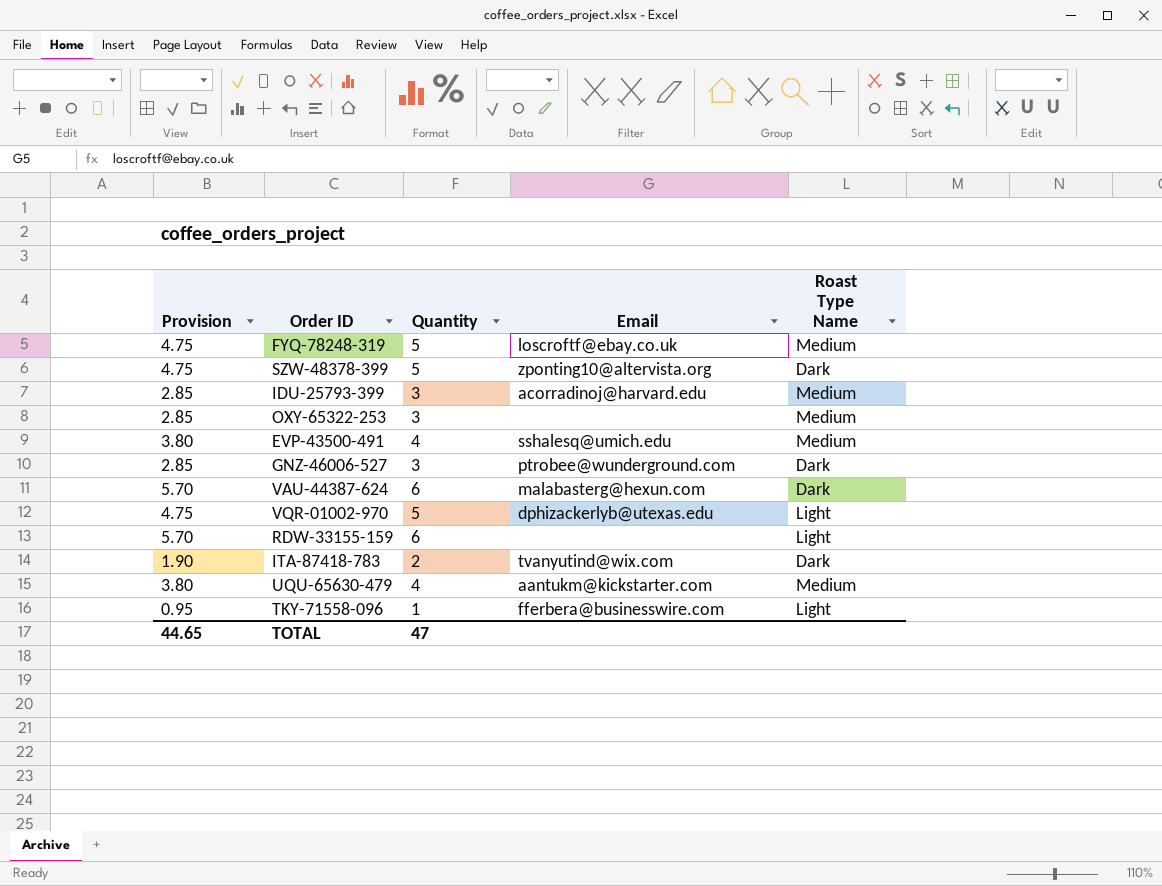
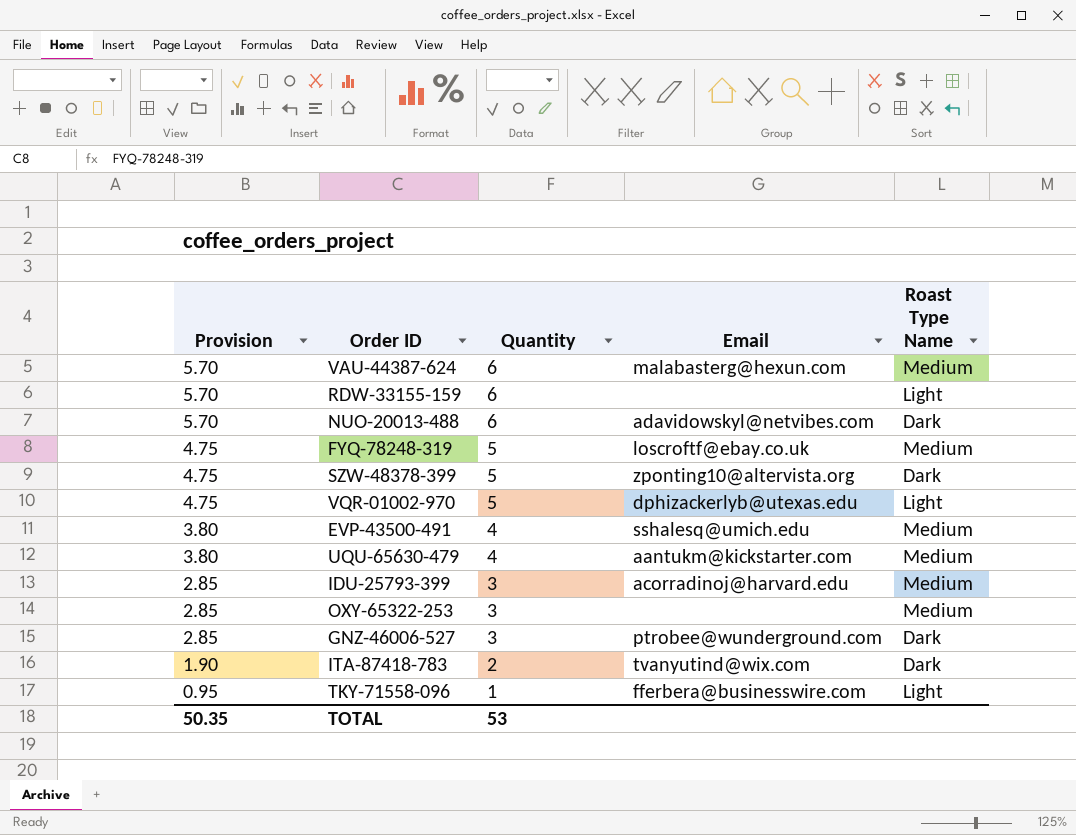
row order: none -> Provision descending
VAU-44387-624 | Roast Type Name: Dark -> Medium
row NUO-20013-488: none -> 5.70 | 6 | adavidowskyl@netvibes.com | Dark
TOTAL | Provision: 44.65 -> 50.35
TOTAL | Quantity: 47 -> 53

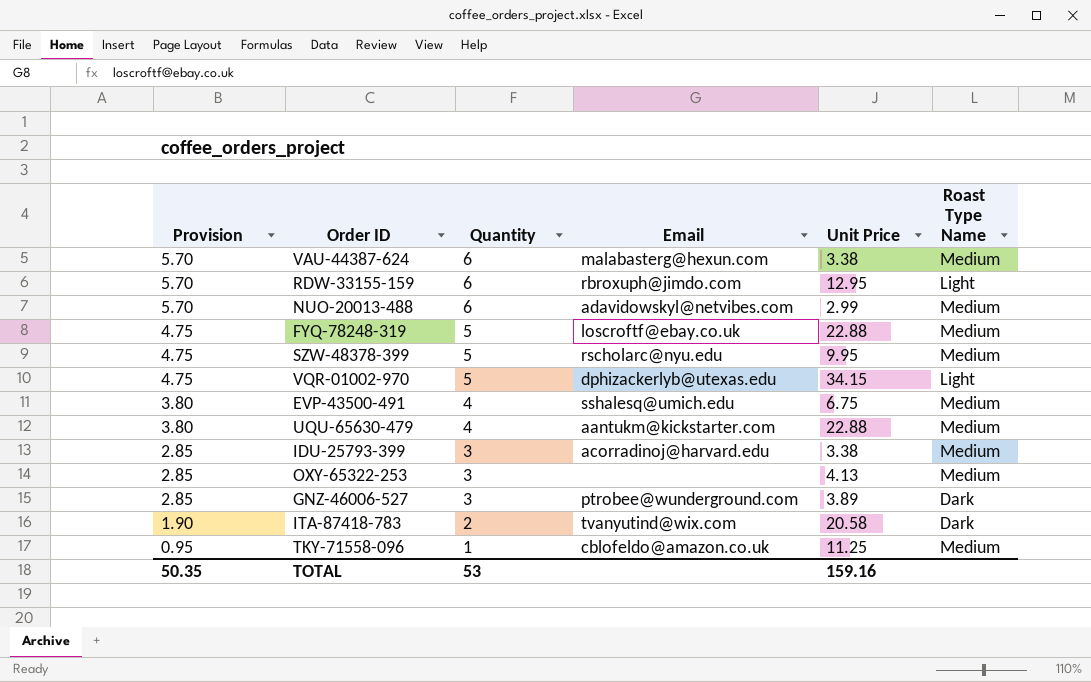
column Unit Price | position: none -> 5
RDW-33155-159 | Email: none -> rbroxuph@jimdo.com
NUO-20013-488 | Roast Type Name: Dark -> Medium
SZW-48378-399 | Email: zponting10@altervista.org -> rscholarc@nyu.edu
SZW-48378-399 | Roast Type Name: Dark -> Medium
TKY-71558-096 | Email: fferbera@businesswire.com -> cblofeldo@amazon.co.uk
TKY-71558-096 | Roast Type Name: Light -> Medium

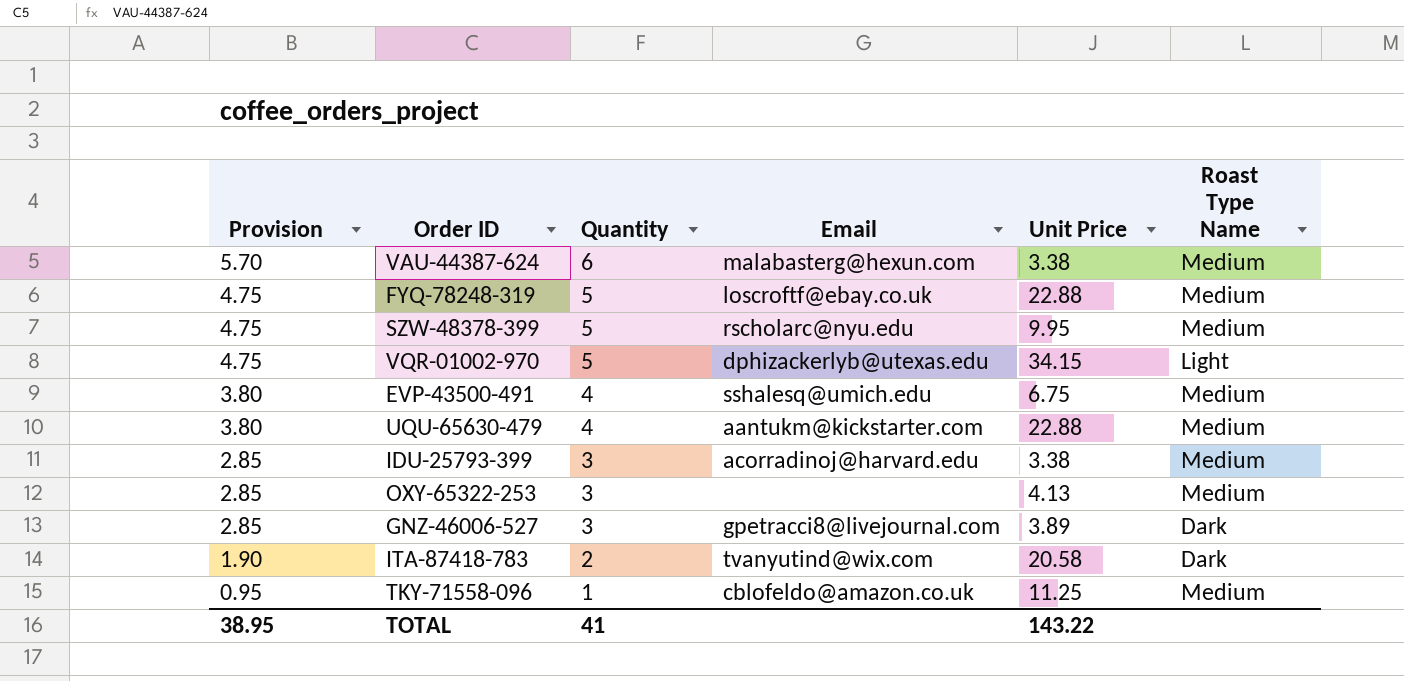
row RDW-33155-159: 5.70 | 6 | rbroxuph@jimdo.com | 12.95 | Light -> none
row NUO-20013-488: 5.70 | 6 | adavidowskyl@netvibes.com | 2.99 | Medium -> none
GNZ-46006-527 | Email: ptrobee@wunderground.com -> gpetracci8@livejournal.com
TOTAL | Provision: 50.35 -> 38.95
TOTAL | Quantity: 53 -> 41
TOTAL | Unit Price: 159.16 -> 143.22

